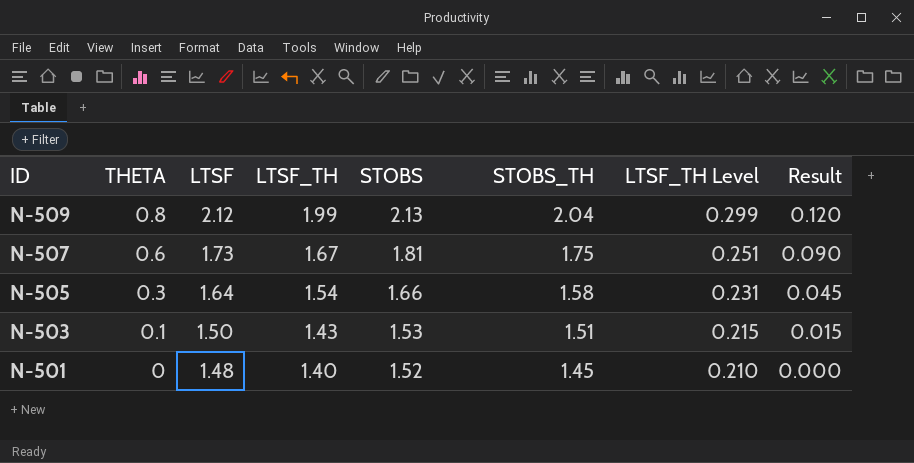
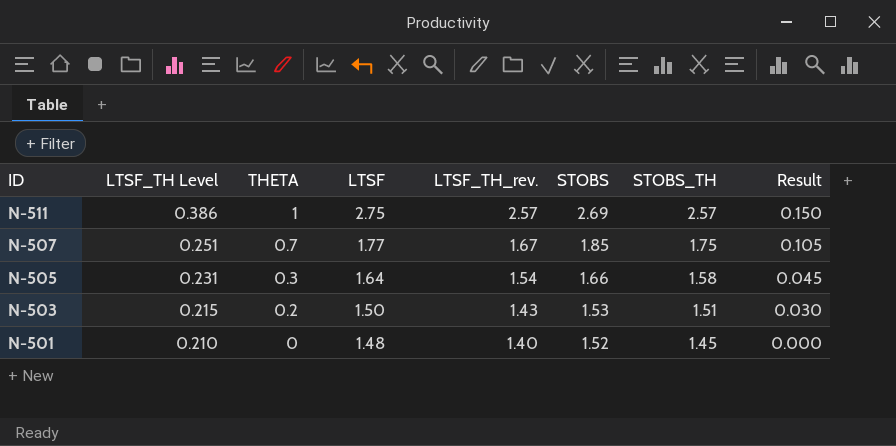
column LTSF_TH Level | position: 7 -> 2
column name: LTSF_TH -> LTSF_TH_rev.
row N-509: 0.8 | 2.12 | 1.99 | 2.13 | 2.04 | 0.299 | 0.120 -> none
row N-511: none -> 0.386 | 1 | 2.75 | 2.57 | 2.69 | 2.57 | 0.150
N-507 | THETA: 0.6 -> 0.7
N-507 | LTSF: 1.73 -> 1.77
N-507 | STOBS: 1.81 -> 1.85
N-507 | Result: 0.090 -> 0.105
N-503 | THETA: 0.1 -> 0.2
N-503 | Result: 0.015 -> 0.030

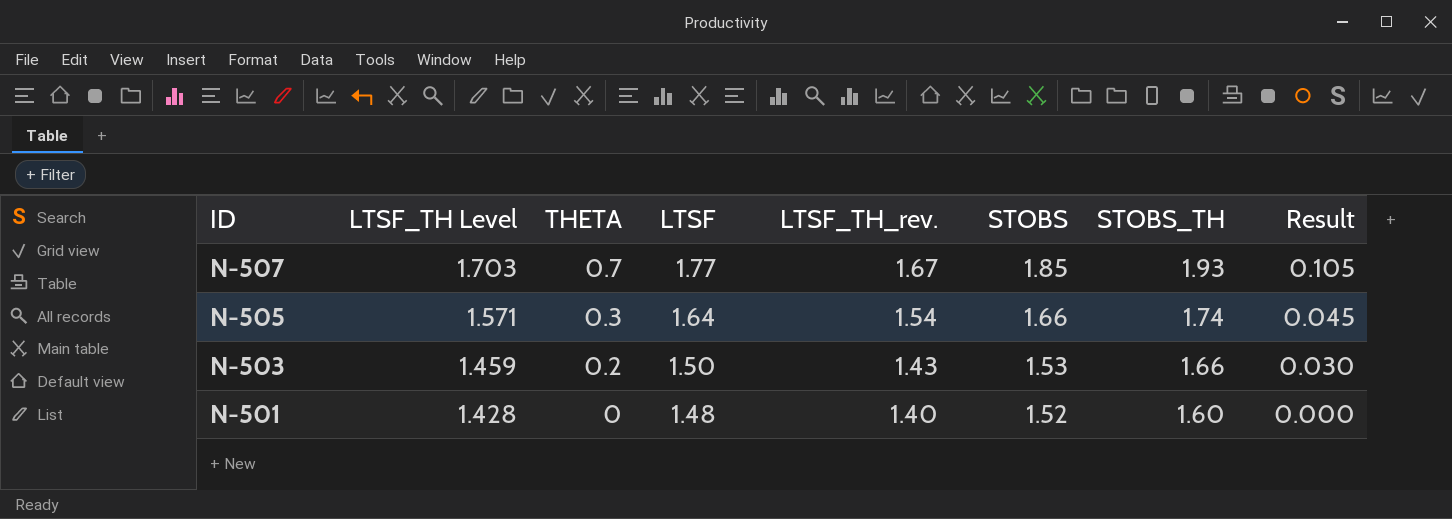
column LTSF_TH Level | formula: [LTSF_TH_rev.] * 0.15 -> [LTSF_TH_rev.] * 1.02
row N-511: 0.386 | 1 | 2.75 | 2.57 | 2.69 | 2.57 | 0.150 -> none
N-507 | STOBS_TH: 1.75 -> 1.93
N-505 | STOBS_TH: 1.58 -> 1.74
N-503 | STOBS_TH: 1.51 -> 1.66
N-501 | STOBS_TH: 1.45 -> 1.60

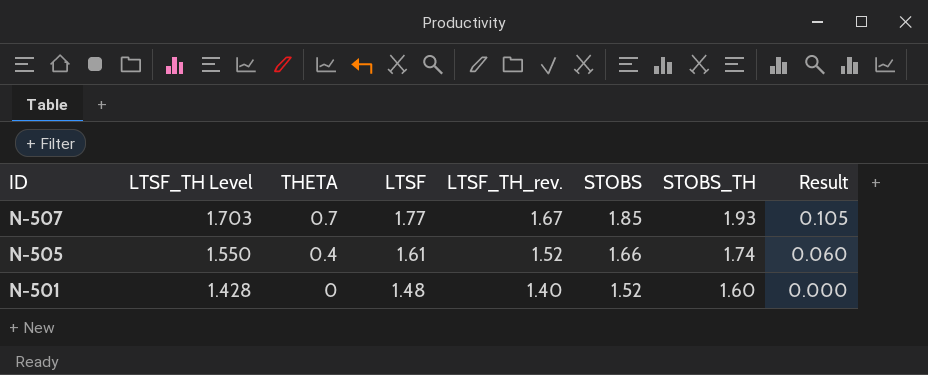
row N-503: 1.459 | 0.2 | 1.50 | 1.43 | 1.53 | 1.66 | 0.030 -> none
N-505 | LTSF_TH Level: 1.571 -> 1.550
N-505 | THETA: 0.3 -> 0.4
N-505 | LTSF: 1.64 -> 1.61
N-505 | LTSF_TH_rev.: 1.54 -> 1.52
N-505 | Result: 0.045 -> 0.060

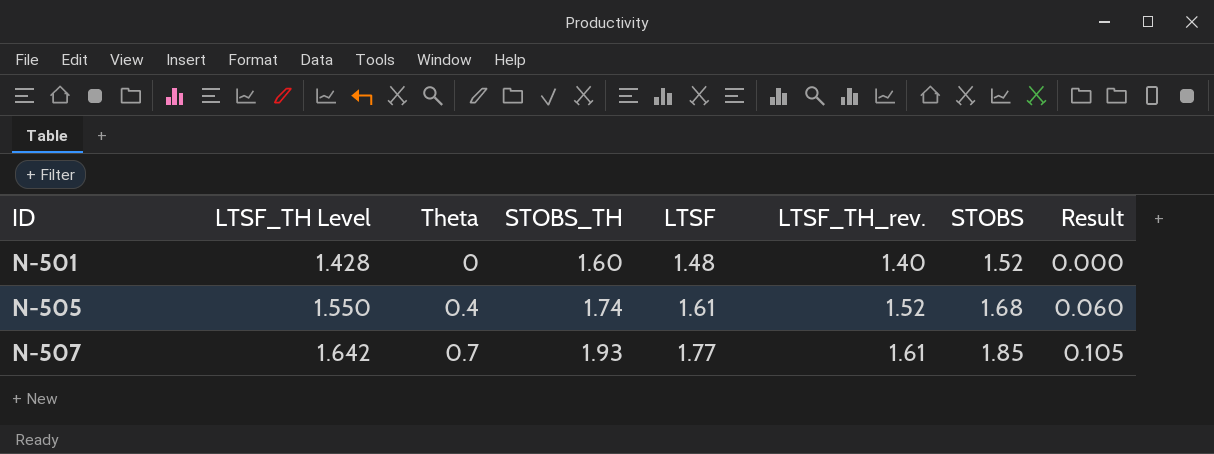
row order: ID descending -> ID ascending
column name: THETA -> Theta
column STOBS_TH | position: 7 -> 4
N-505 | STOBS: 1.66 -> 1.68
N-507 | LTSF_TH Level: 1.703 -> 1.642
N-507 | LTSF_TH_rev.: 1.67 -> 1.61

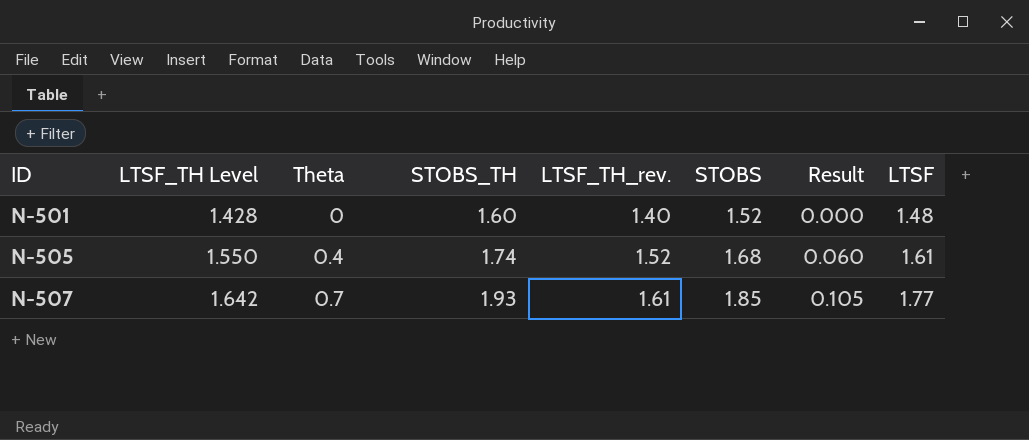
column LTSF | position: 5 -> 8

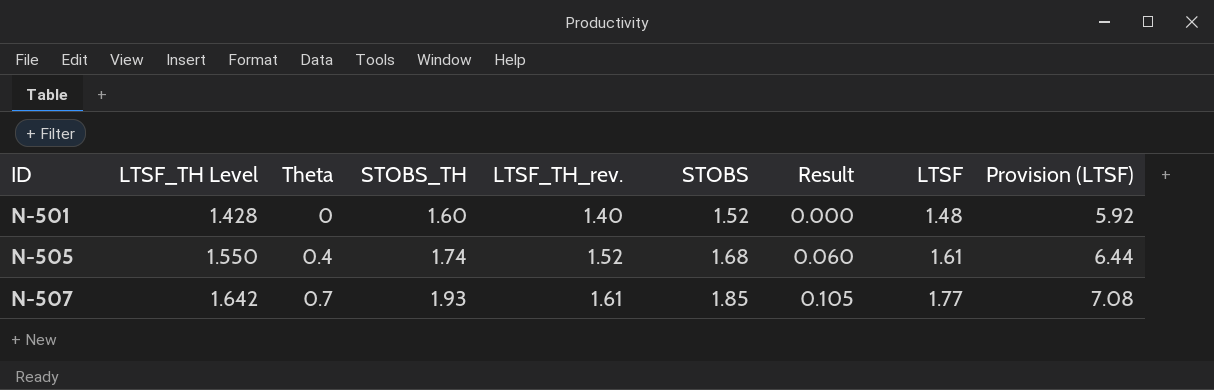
column Provision (LTSF) | formula: none -> [LTSF] * 4

